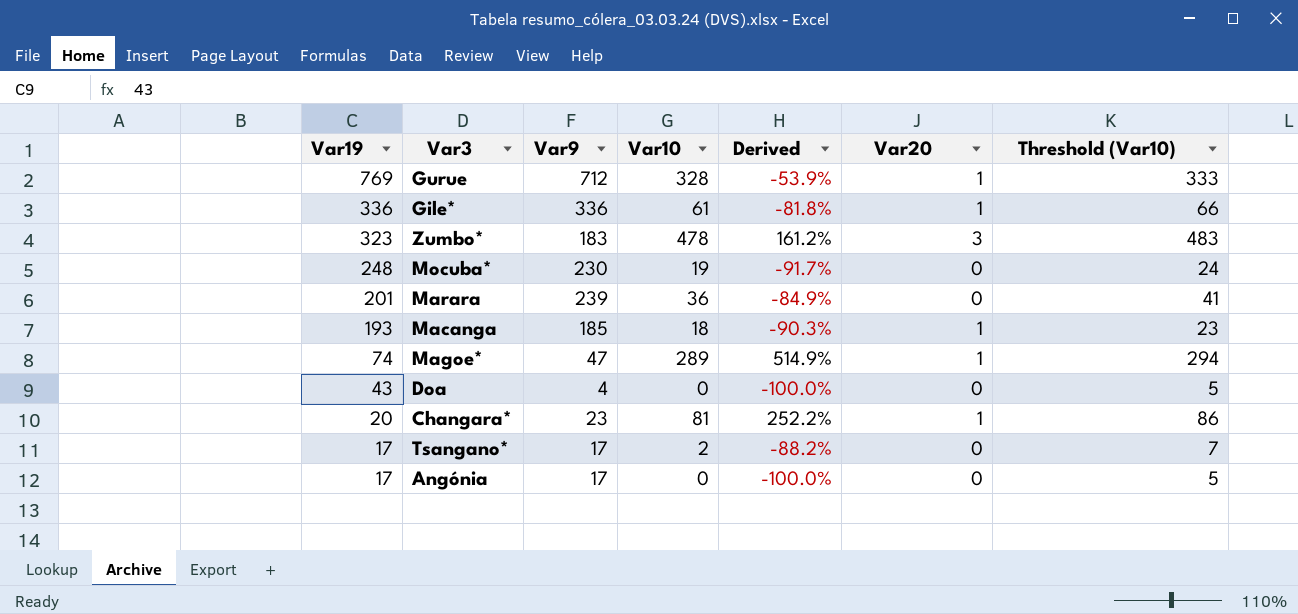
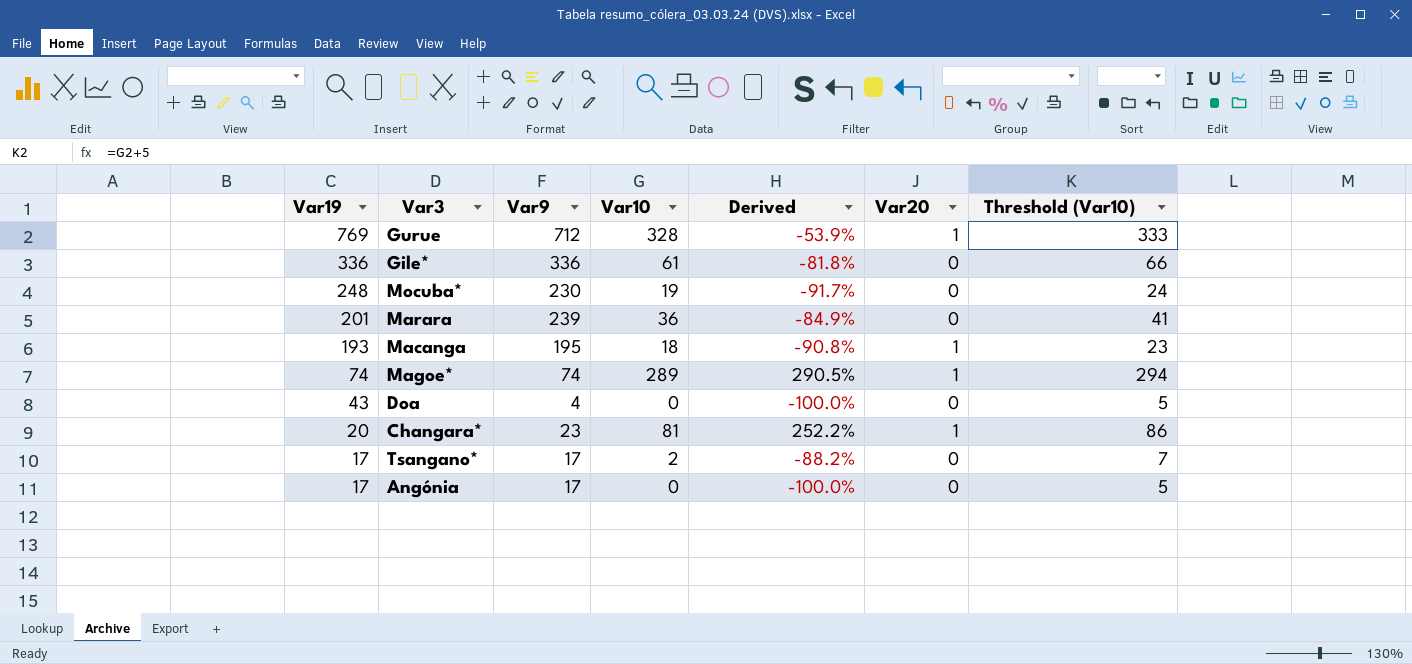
row Zumbo*: 323 | 183 | 478 | 161.2% | 3 | 483 -> none
Gile* | Var20: 1 -> 0
Macanga | Var9: 185 -> 195
Macanga | Derived: -90.3% -> -90.8%
Magoe* | Var9: 47 -> 74
Magoe* | Derived: 514.9% -> 290.5%

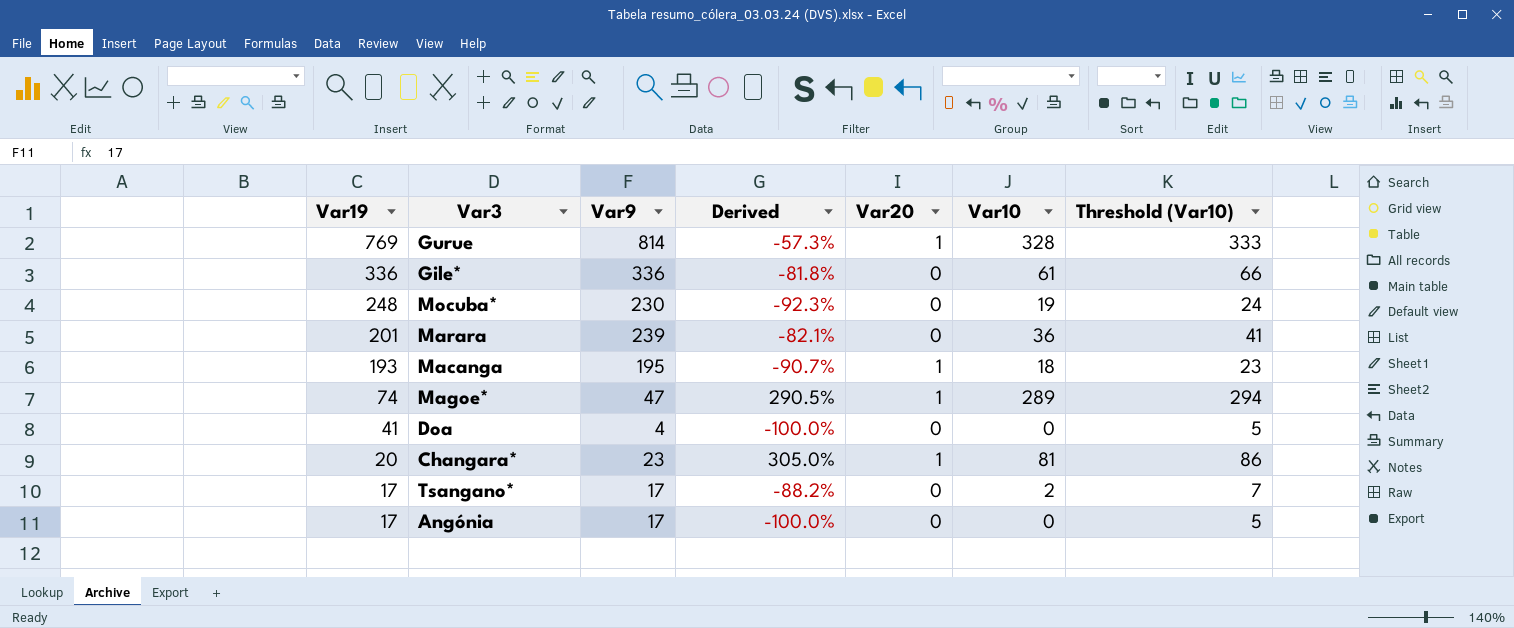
column Derived | formula: ([Var10] - [Var9]) / [Var9] -> ([Var10] - [Var19]) / [Var19]
column Var10 | position: 4 -> 6
Gurue | Var9: 712 -> 814
Magoe* | Var9: 74 -> 47
Doa | Var19: 43 -> 41

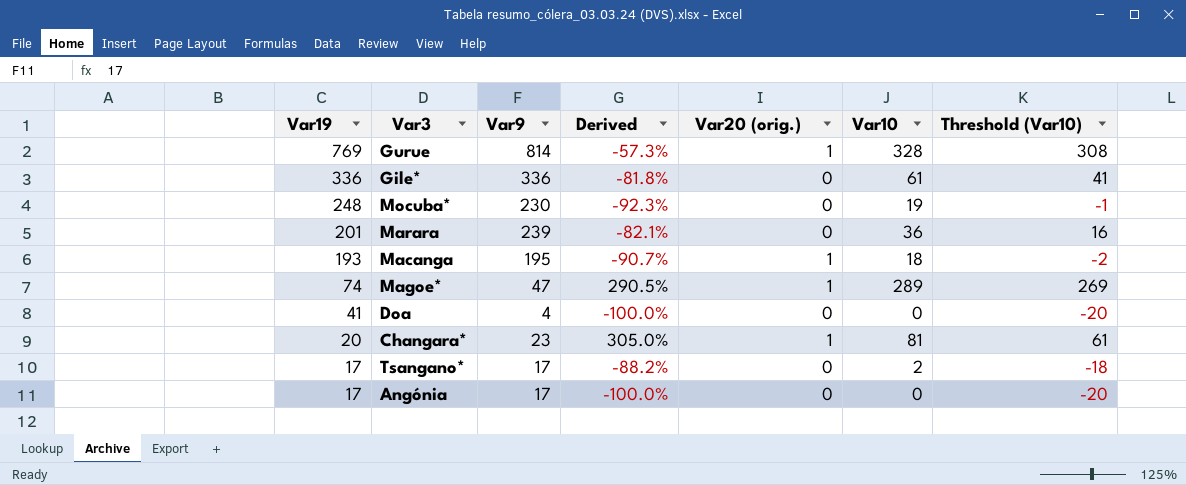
column name: Var20 -> Var20 (orig.)
column Threshold (Var10) | formula: [Var10] + 5 -> [Var10] - 20

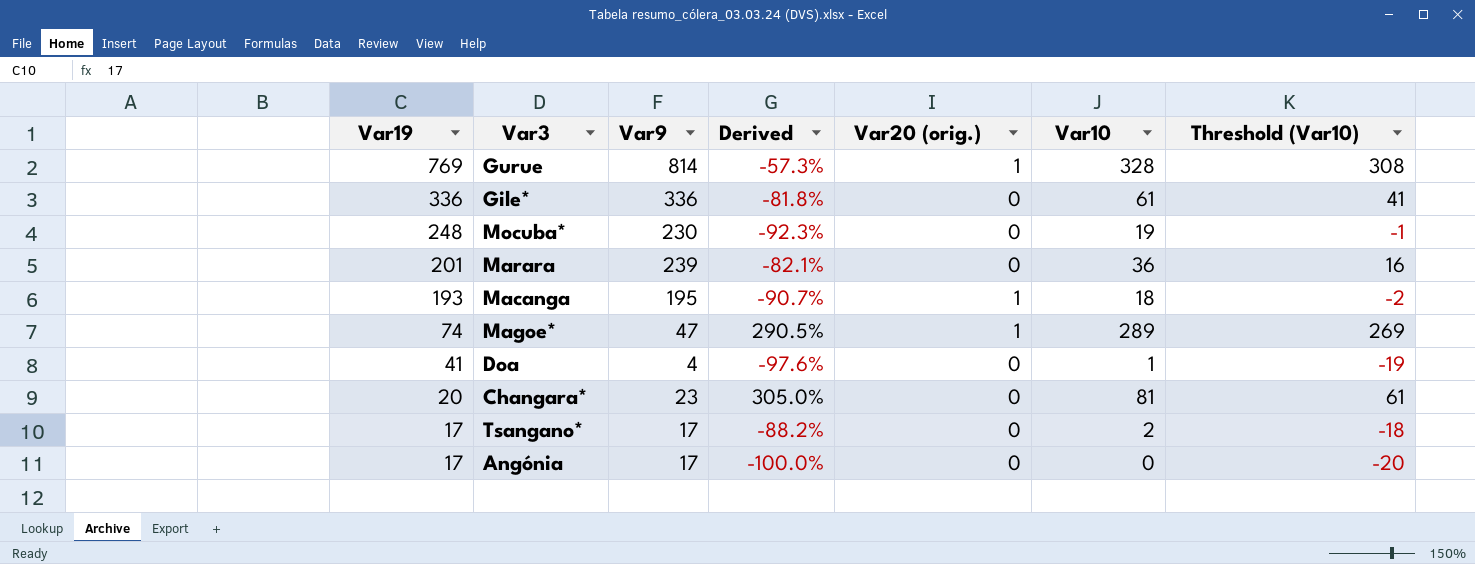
Doa | Derived: -100.0% -> -97.6%
Doa | Var10: 0 -> 1
Doa | Threshold (Var10): -20 -> -19
Changara* | Var20 (orig.): 1 -> 0

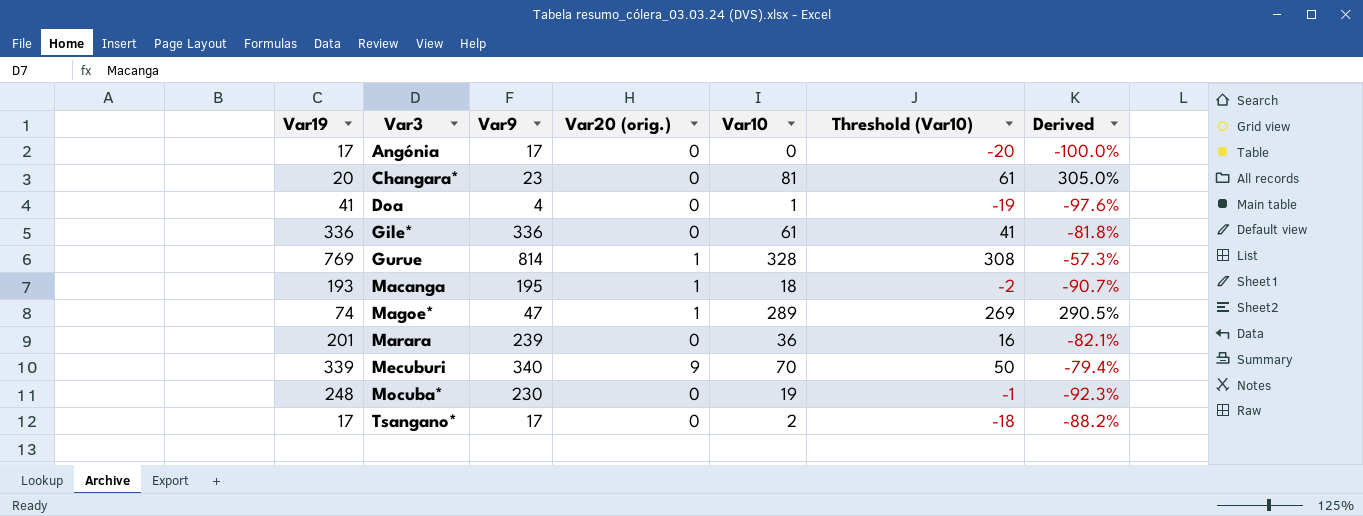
row order: Var19 descending -> Var3 ascending
column Derived | position: 4 -> 7
row Mecuburi: none -> 339 | 340 | 9 | 70 | 50 | -79.4%

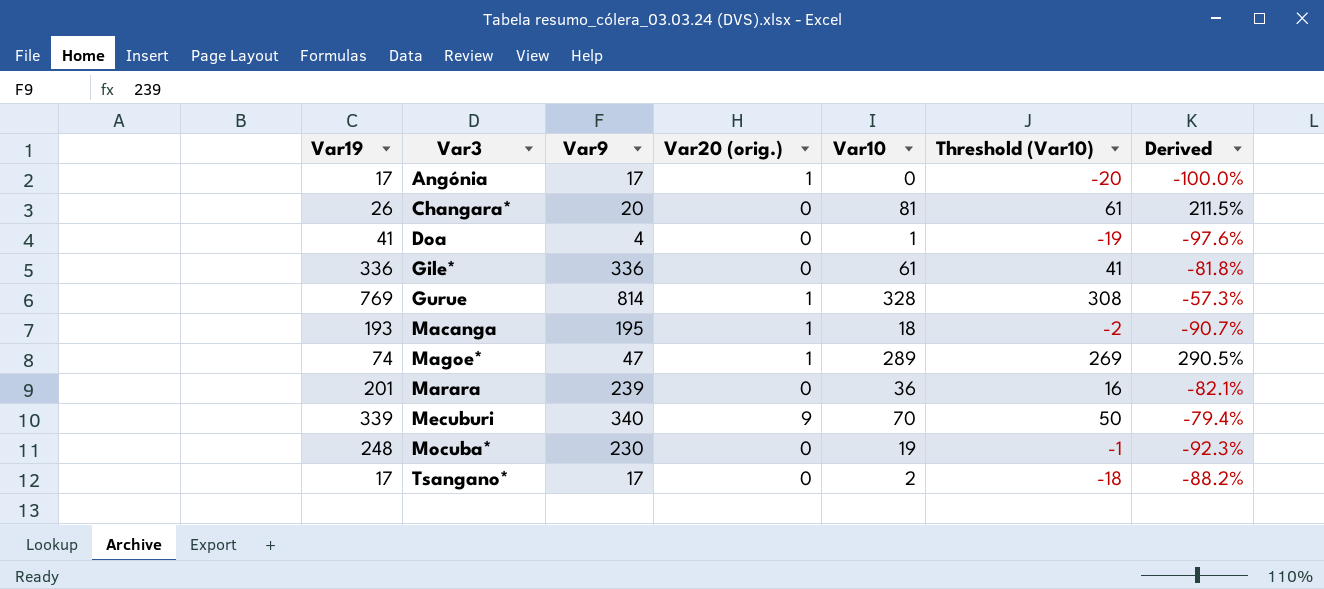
Angónia | Var20 (orig.): 0 -> 1
Changara* | Var19: 20 -> 26
Changara* | Var9: 23 -> 20
Changara* | Derived: 305.0% -> 211.5%

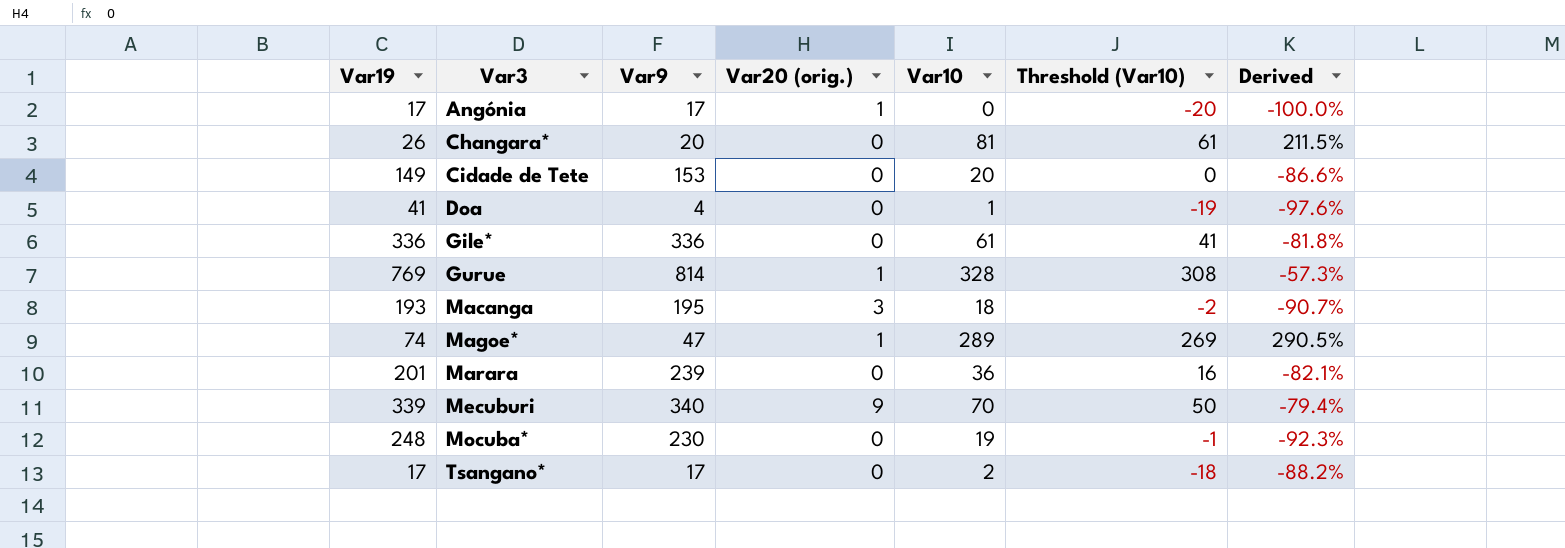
row Cidade de Tete: none -> 149 | 153 | 0 | 20 | 0 | -86.6%
Macanga | Var20 (orig.): 1 -> 3

